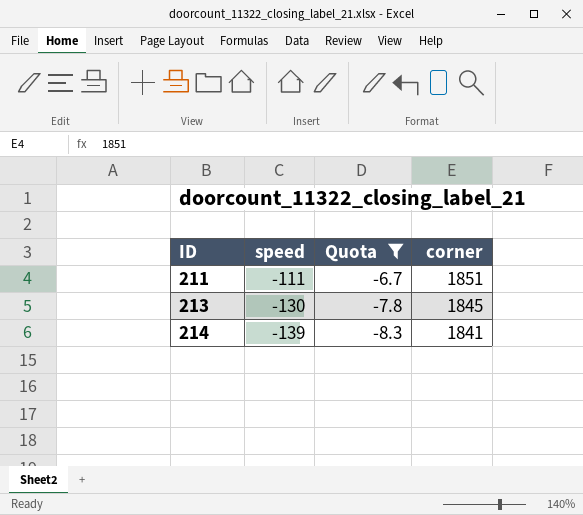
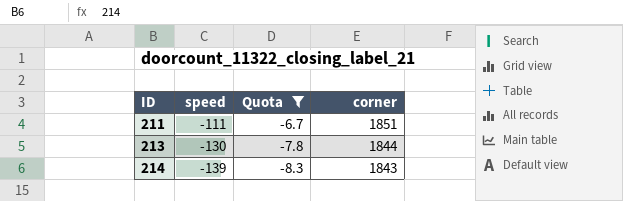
213 | corner: 1845 -> 1844
214 | corner: 1841 -> 1843

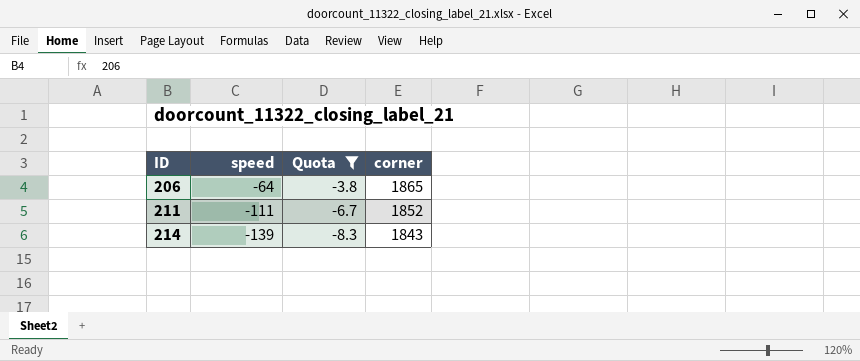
row 213: -130 | -7.8 | 1844 -> none
row 206: none -> -64 | -3.8 | 1865
211 | corner: 1851 -> 1852

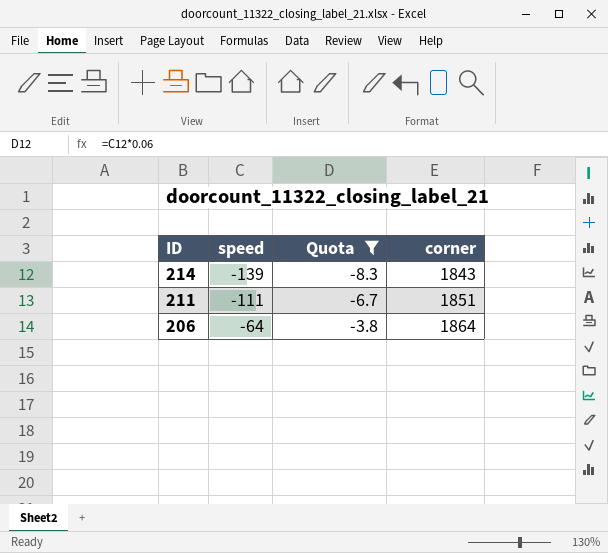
row order: ID ascending -> ID descending
211 | corner: 1852 -> 1851
206 | corner: 1865 -> 1864

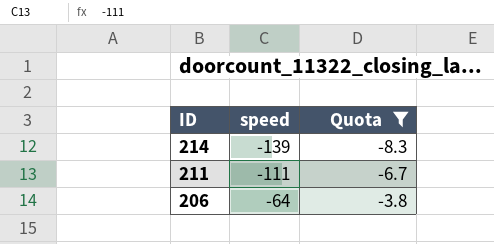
column corner | position: 4 -> none

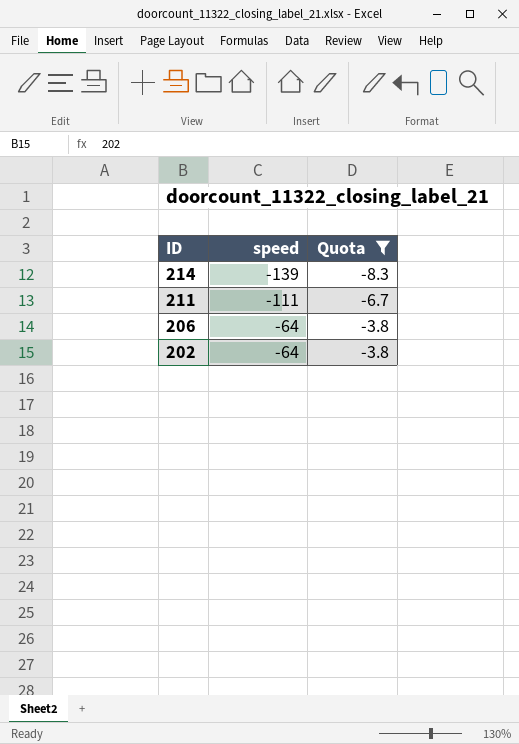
row 202: none -> -64 | -3.8

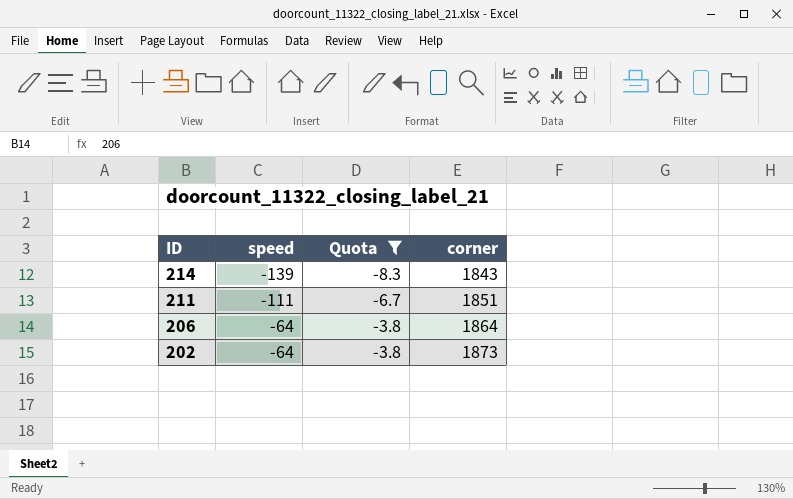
column corner | position: none -> 4

